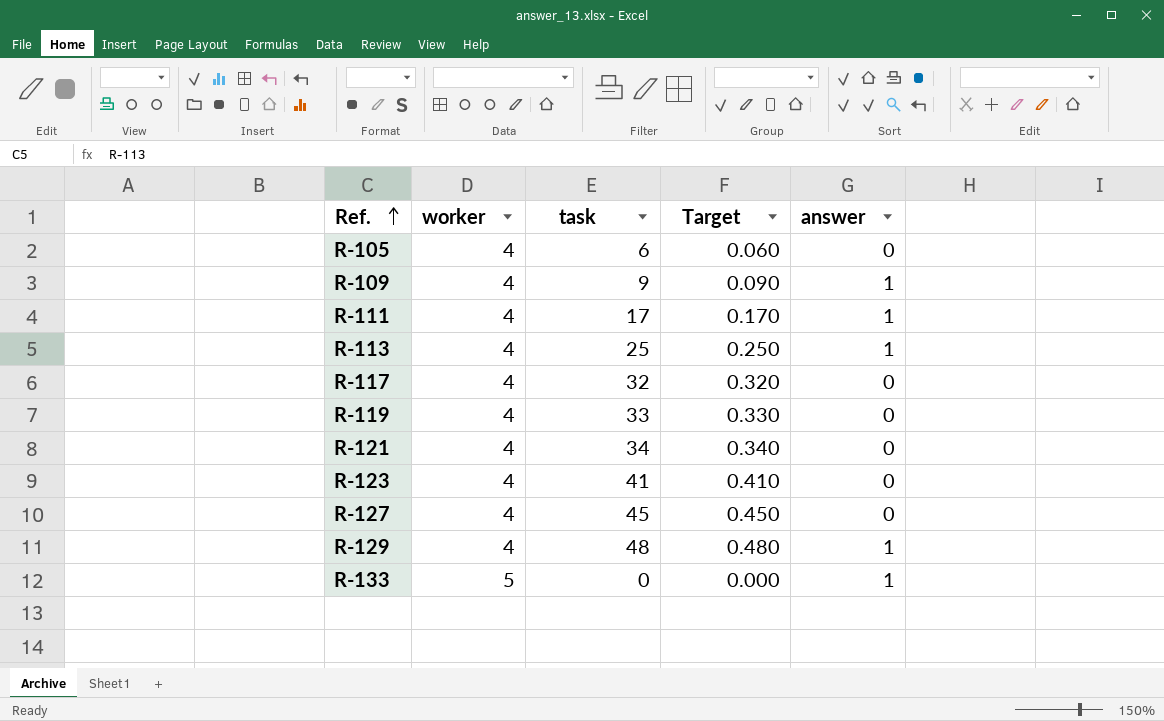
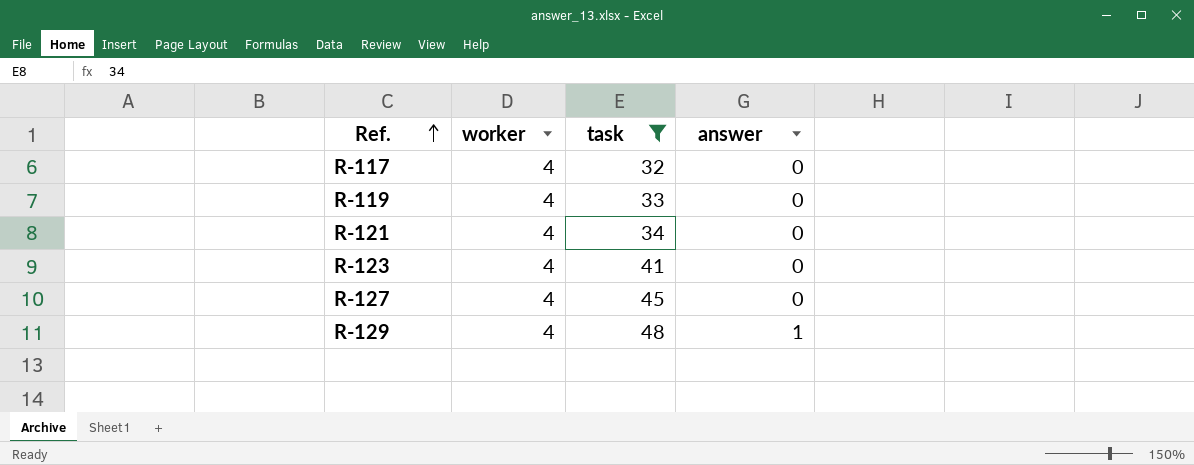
filter: none -> task >= 32
column Target | formula: [task] * 0.01 -> none

